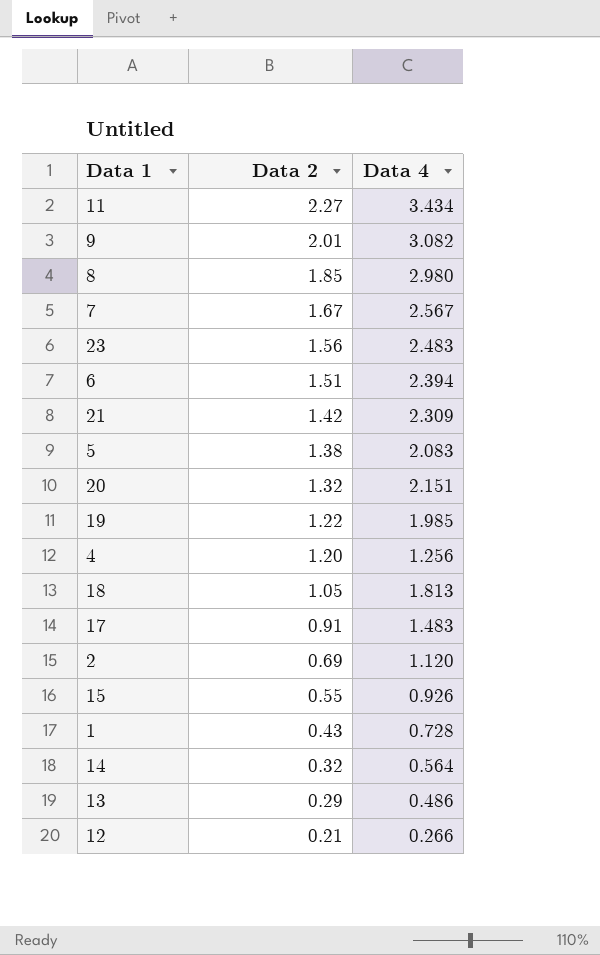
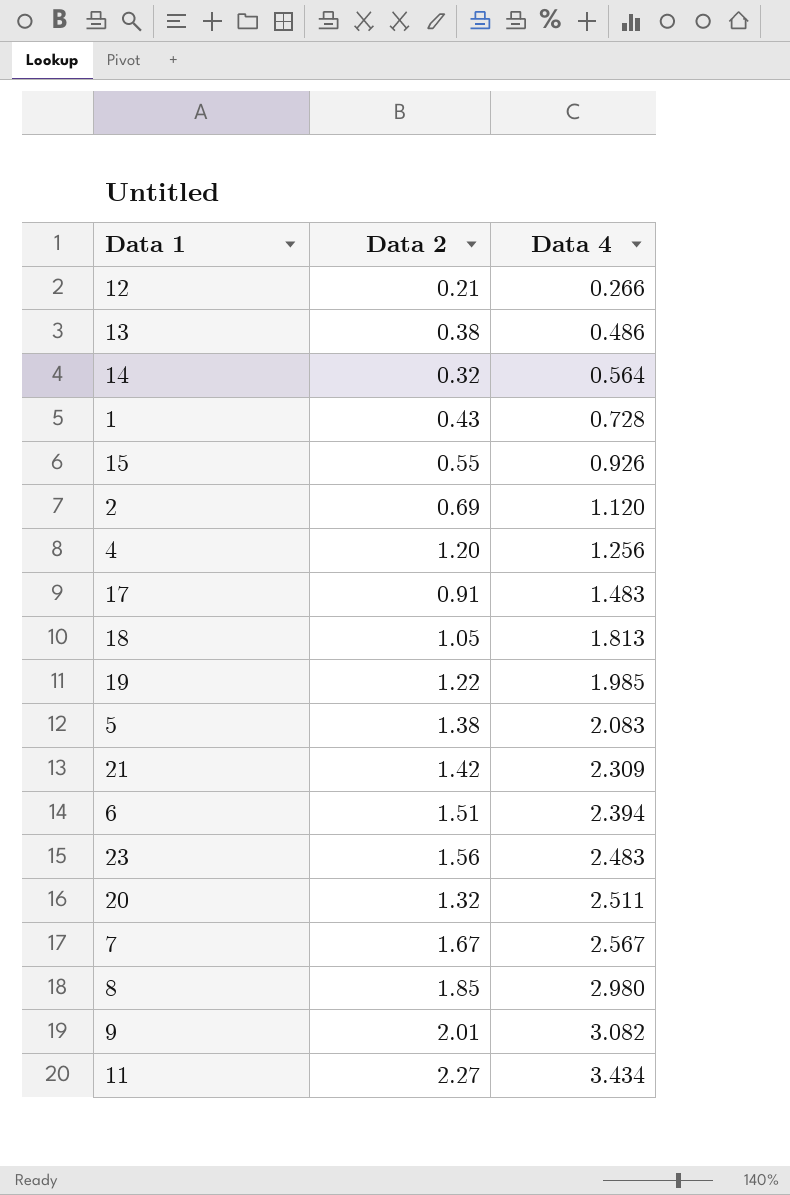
row order: Data 2 descending -> Data 4 ascending
13 | Data 2: 0.29 -> 0.38
20 | Data 4: 2.151 -> 2.511

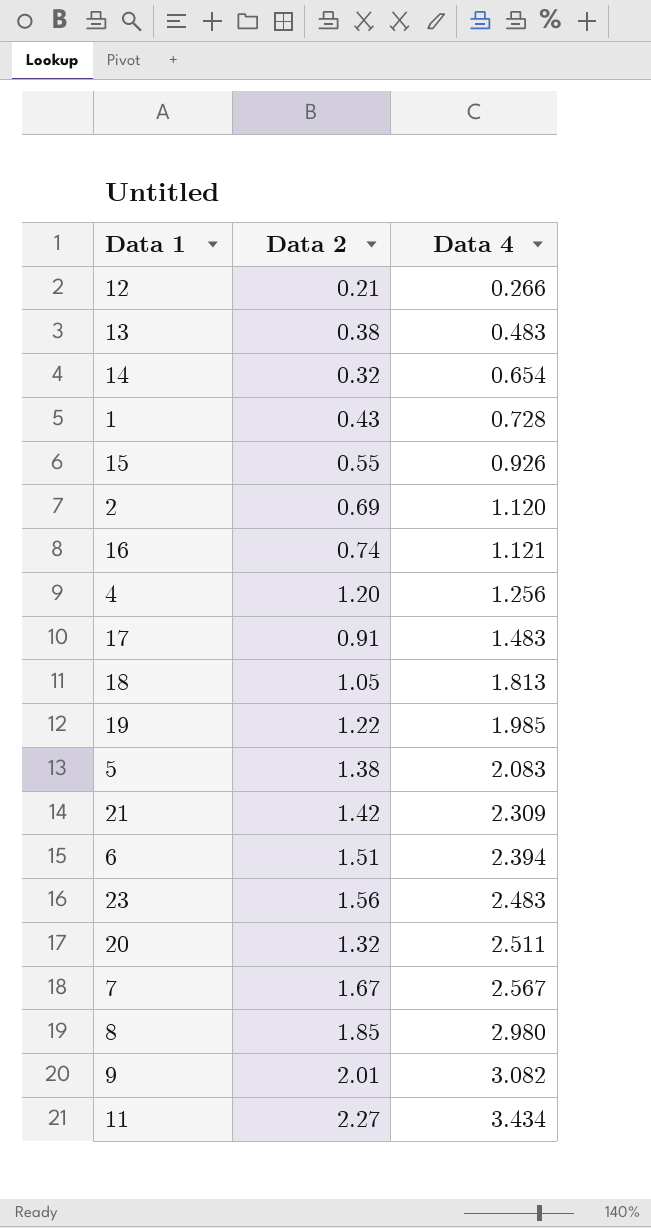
13 | Data 4: 0.486 -> 0.483
14 | Data 4: 0.564 -> 0.654
row 16: none -> 0.74 | 1.121

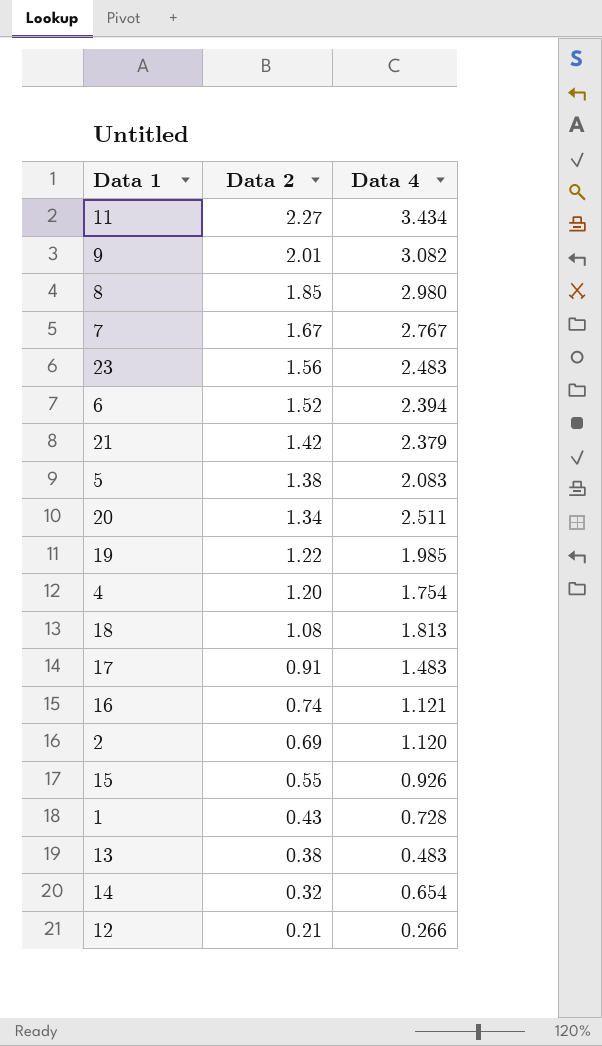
row order: Data 4 ascending -> Data 2 descending
7 | Data 4: 2.567 -> 2.767
6 | Data 2: 1.51 -> 1.52
21 | Data 4: 2.309 -> 2.379
20 | Data 2: 1.32 -> 1.34
4 | Data 4: 1.256 -> 1.754
18 | Data 2: 1.05 -> 1.08

